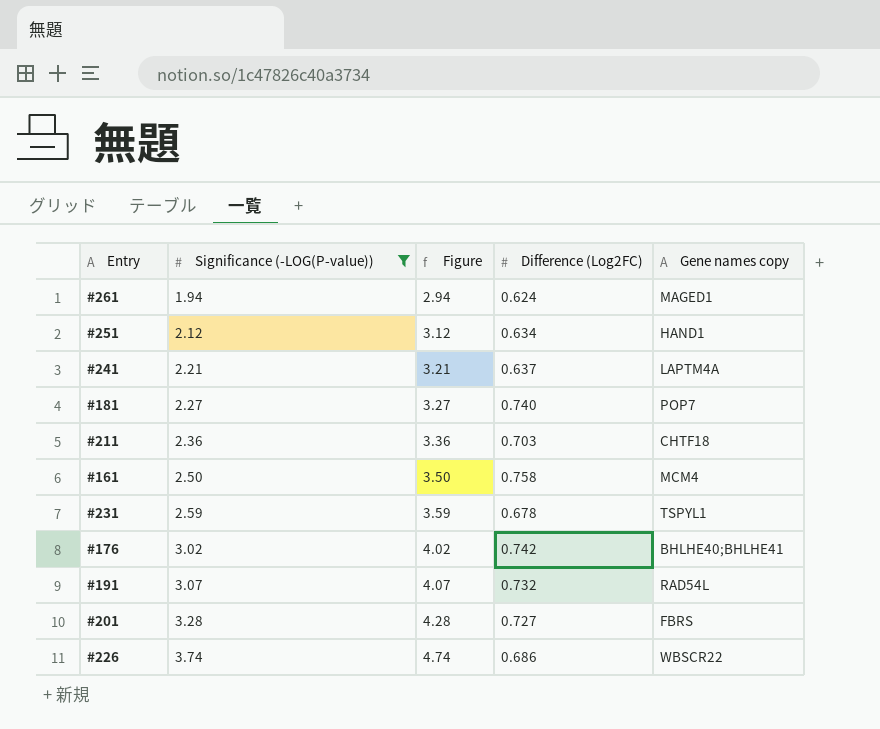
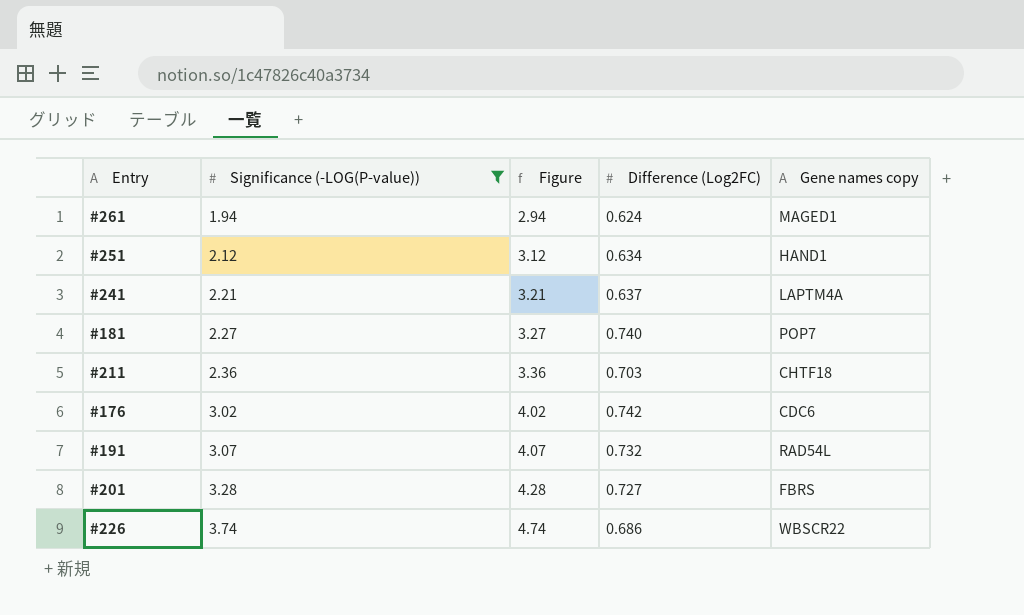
row #161: 2.50 | 3.50 | 0.758 | MCM4 -> none
row #231: 2.59 | 3.59 | 0.678 | TSPYL1 -> none
#176 | Gene names copy: BHLHE40;BHLHE41 -> CDC6

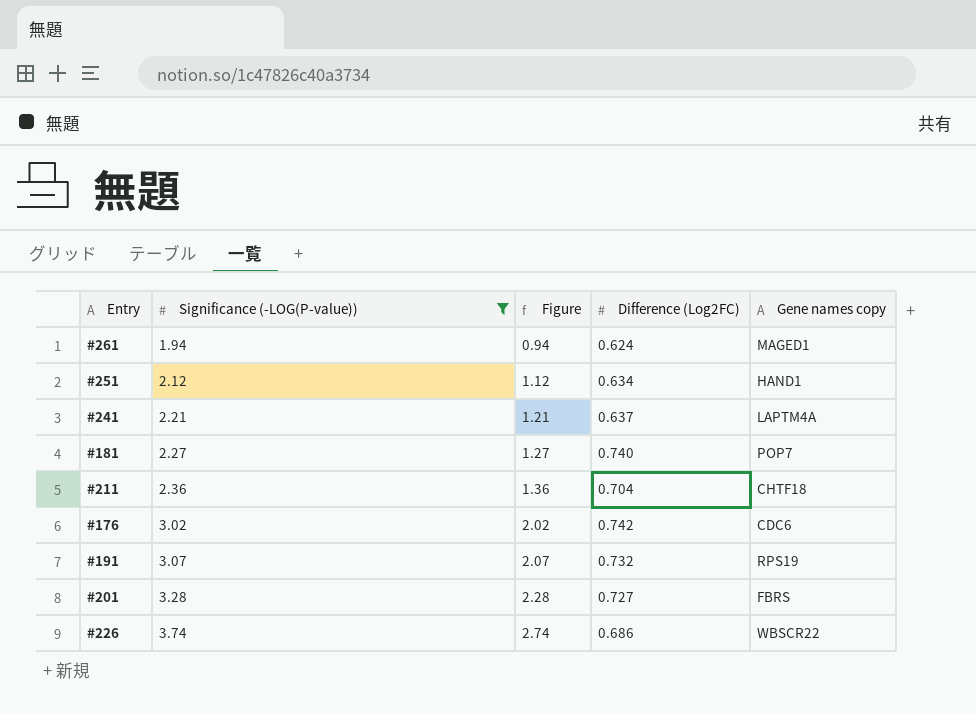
column Figure | formula: [Significance (-LOG(P-value))] + 1 -> [Significance (-LOG(P-value))] - 1
#211 | Difference (Log2FC): 0.703 -> 0.704
#191 | Gene names copy: RAD54L -> RPS19

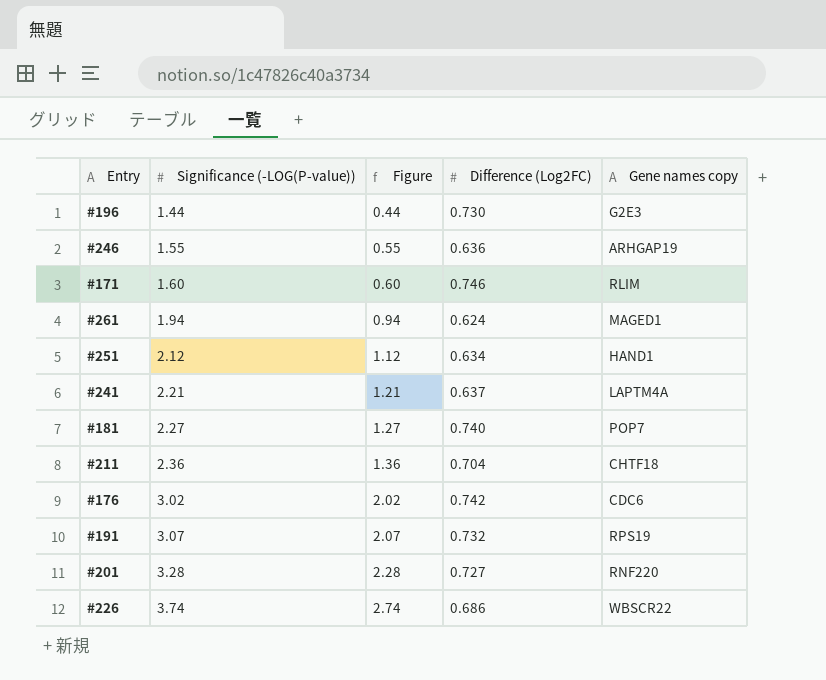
filter: Significance (-LOG(P-value)) >= 1.94 -> none
#201 | Gene names copy: FBRS -> RNF220

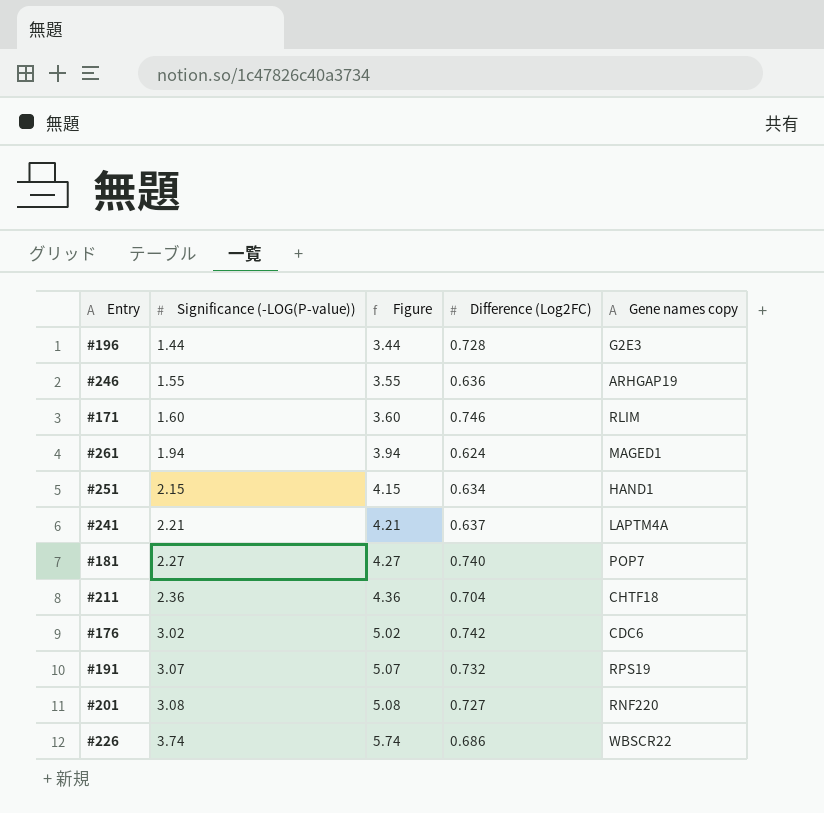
column Figure | formula: [Significance (-LOG(P-value))] - 1 -> [Significance (-LOG(P-value))] + 2
#196 | Difference (Log2FC): 0.730 -> 0.728
#251 | Significance (-LOG(P-value)): 2.12 -> 2.15
#201 | Significance (-LOG(P-value)): 3.28 -> 3.08

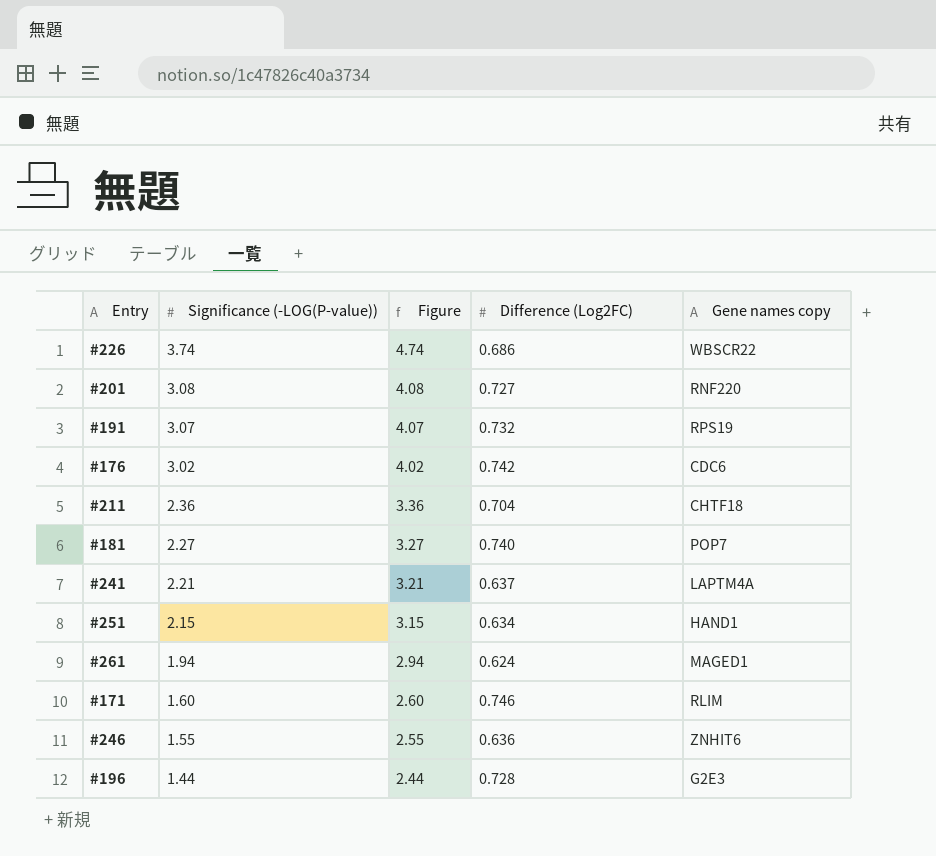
row order: Significance (-LOG(P-value)) ascending -> Significance (-LOG(P-value)) descending
column Figure | formula: [Significance (-LOG(P-value))] + 2 -> [Significance (-LOG(P-value))] + 1
#246 | Gene names copy: ARHGAP19 -> ZNHIT6

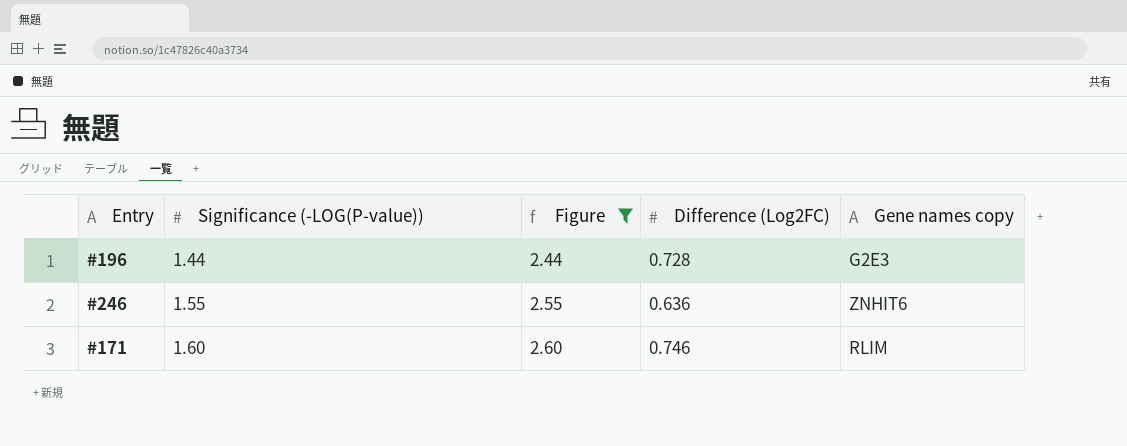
filter: none -> Figure <= 2.60
row order: Significance (-LOG(P-value)) descending -> Significance (-LOG(P-value)) ascending

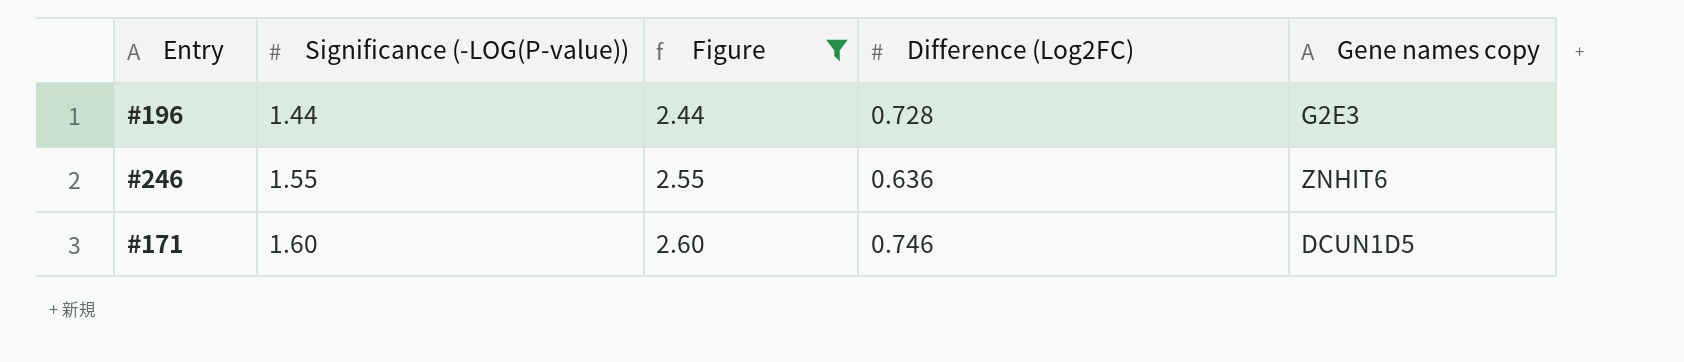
#171 | Gene names copy: RLIM -> DCUN1D5

